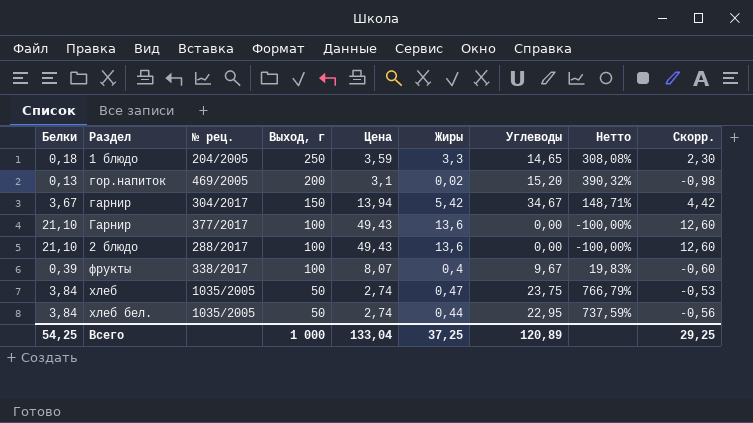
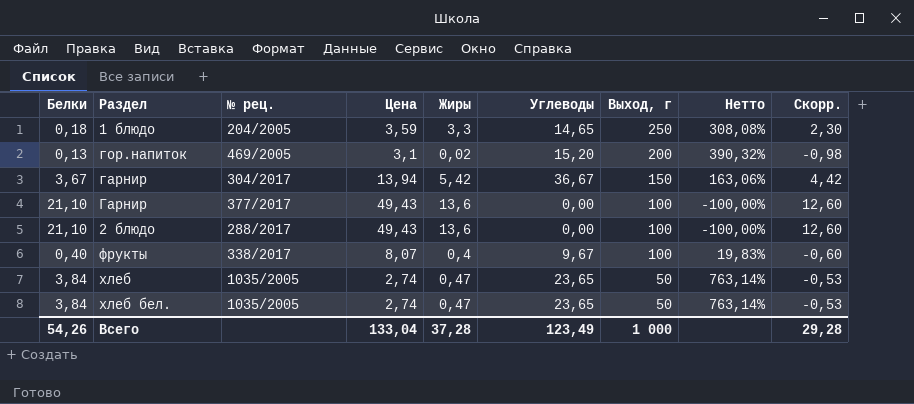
column Выход, г | position: 4 -> 7
гарнир | Углеводы: 34,67 -> 36,67
гарнир | Нетто: 148,71% -> 163,06%
фрукты | Белки: 0,39 -> 0,40
хлеб | Углеводы: 23,75 -> 23,65
хлеб | Нетто: 766,79% -> 763,14%
хлеб бел. | Жиры: 0,44 -> 0,47
хлеб бел. | Углеводы: 22,95 -> 23,65
хлеб бел. | Нетто: 737,59% -> 763,14%
хлеб бел. | Скорр.: -0,56 -> -0,53
Всего | Белки: 54,25 -> 54,26
Всего | Жиры: 37,25 -> 37,28
Всего | Углеводы: 120,89 -> 123,49
Всего | Скорр.: 29,25 -> 29,28

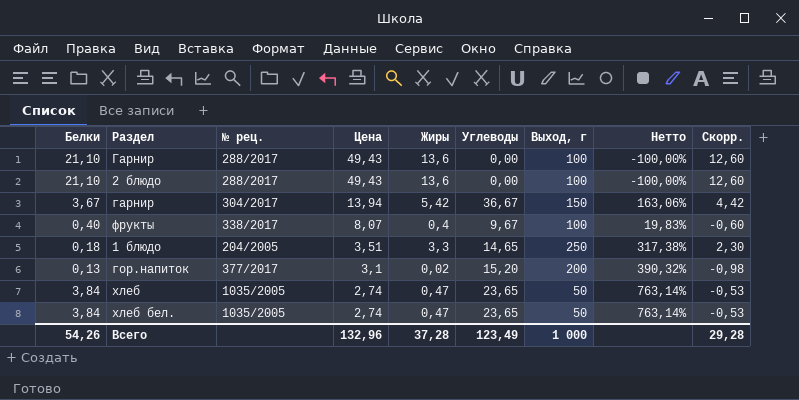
row order: Выход, г descending -> Цена descending
Гарнир | № рец.: 377/2017 -> 288/2017
1 блюдо | Цена: 3,59 -> 3,51
1 блюдо | Нетто: 308,08% -> 317,38%
гор.напиток | № рец.: 469/2005 -> 377/2017
Всего | Цена: 133,04 -> 132,96

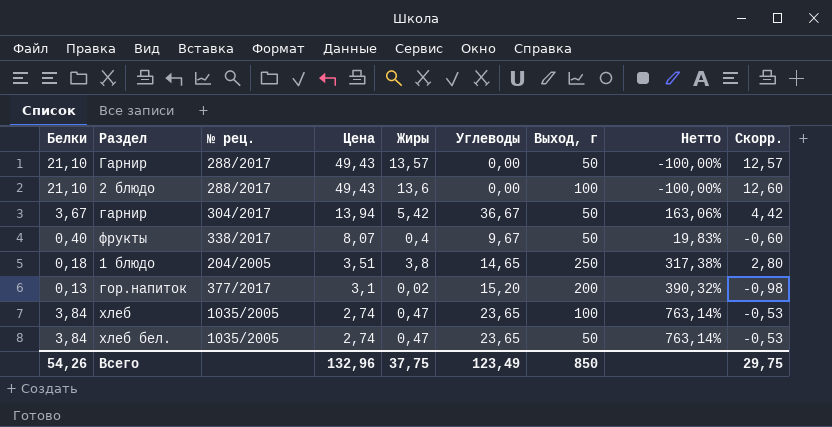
Гарнир | Жиры: 13,6 -> 13,57
Гарнир | Выход, г: 100 -> 50
Гарнир | Скорр.: 12,60 -> 12,57
гарнир | Выход, г: 150 -> 50
фрукты | Выход, г: 100 -> 50
1 блюдо | Жиры: 3,3 -> 3,8
1 блюдо | Скорр.: 2,30 -> 2,80
хлеб | Выход, г: 50 -> 100
Всего | Жиры: 37,28 -> 37,75
Всего | Выход, г: 1 000 -> 850
Всего | Скорр.: 29,28 -> 29,75

